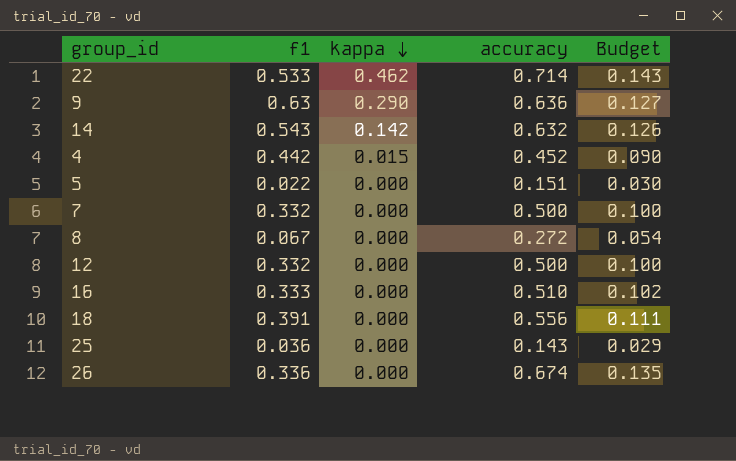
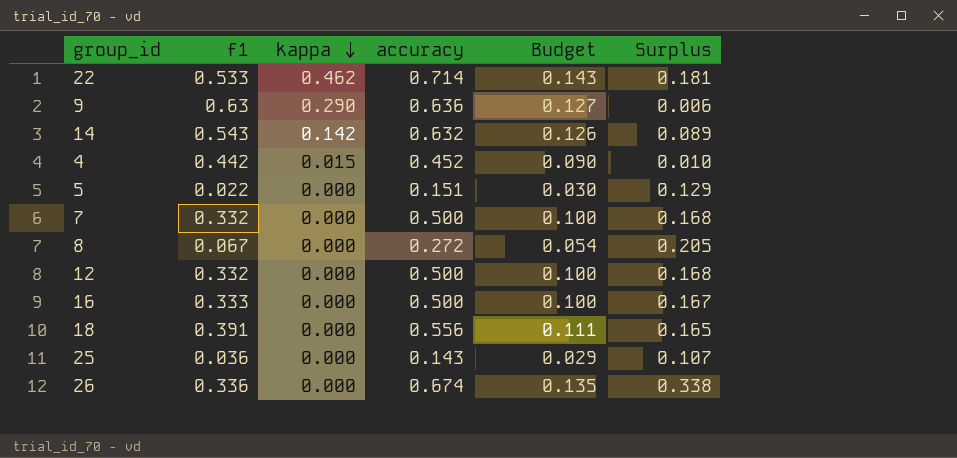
column Surplus | formula: none -> [accuracy] - [f1]
16 | accuracy: 0.510 -> 0.500
16 | Budget: 0.102 -> 0.100

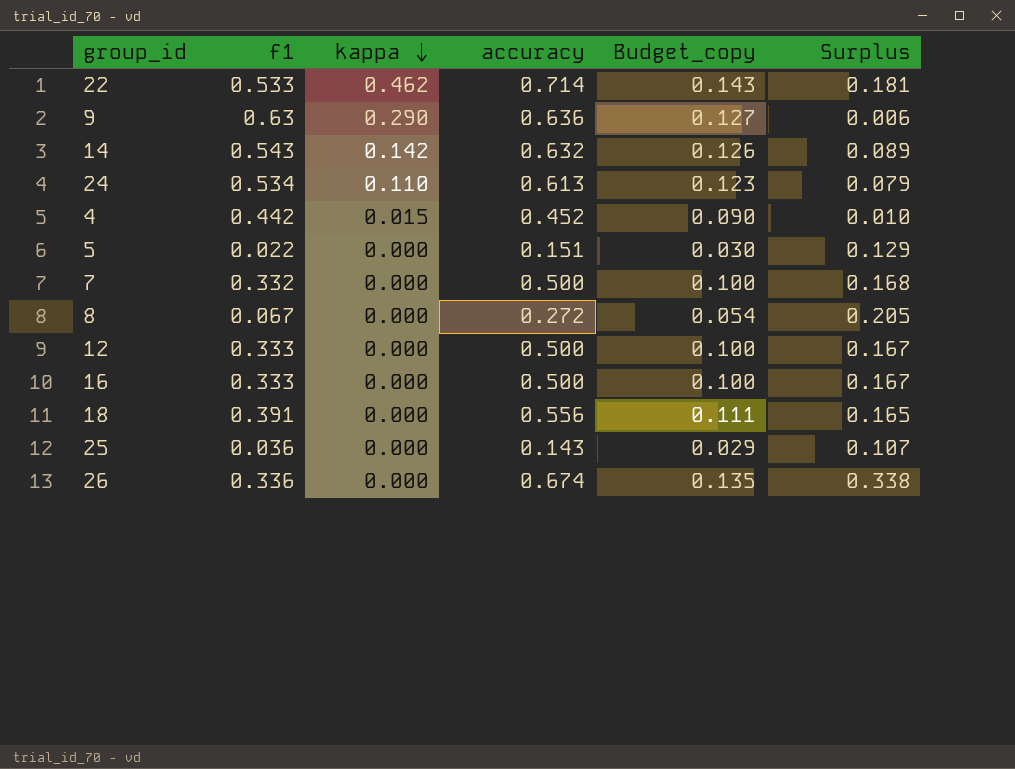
column name: Budget -> Budget_copy
row 24: none -> 0.534 | 0.110 | 0.613 | 0.123 | 0.079
12 | f1: 0.332 -> 0.333
12 | Surplus: 0.168 -> 0.167

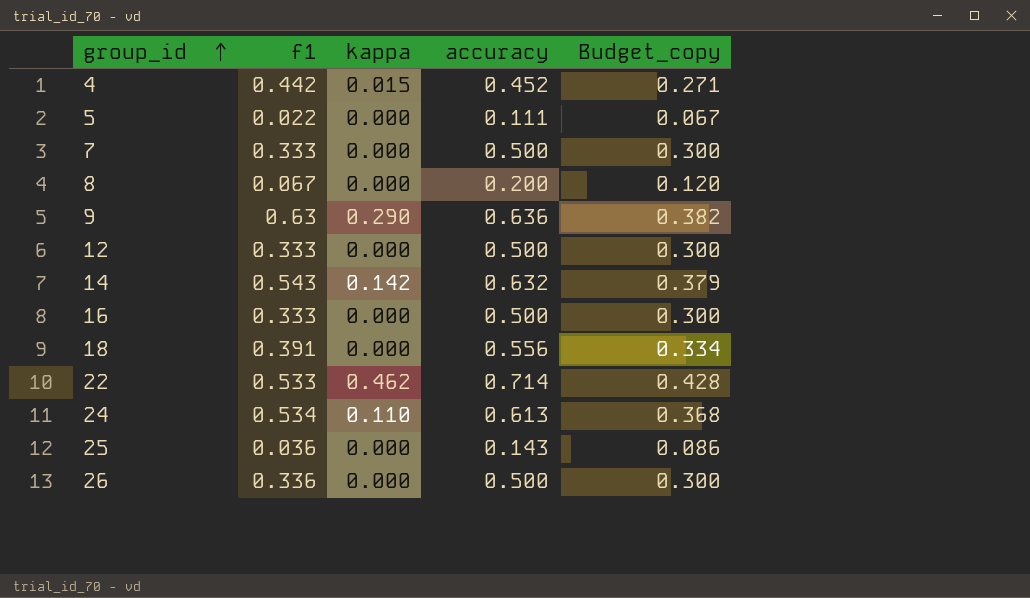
row order: kappa descending -> group_id ascending
column Surplus | formula: [accuracy] - [f1] -> none
column Budget_copy | formula: [accuracy] * 0.2 -> [accuracy] * 0.6
5 | accuracy: 0.151 -> 0.111
7 | f1: 0.332 -> 0.333
8 | accuracy: 0.272 -> 0.200
26 | accuracy: 0.674 -> 0.500

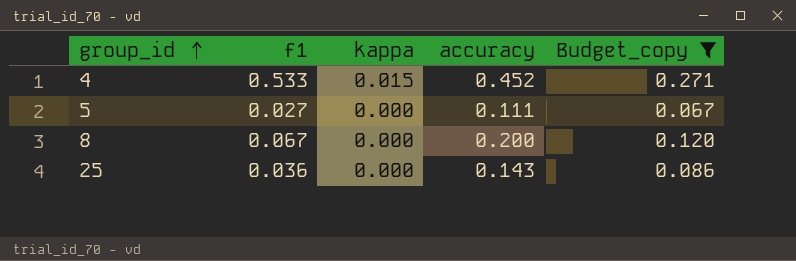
filter: none -> Budget_copy <= 0.271
4 | f1: 0.442 -> 0.533
5 | f1: 0.022 -> 0.027

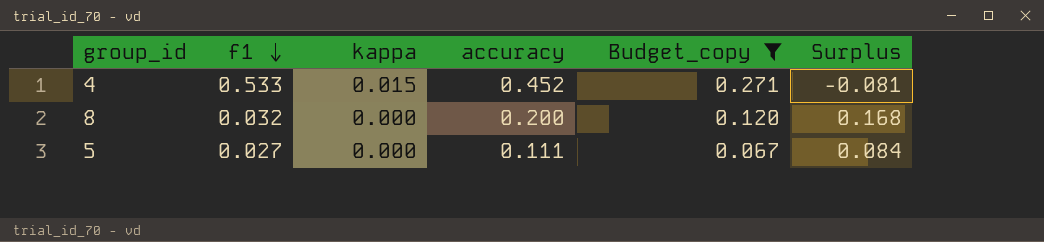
row order: group_id ascending -> f1 descending
column Surplus | formula: none -> [accuracy] - [f1]
row 25: 0.036 | 0.000 | 0.143 | 0.086 -> none
8 | f1: 0.067 -> 0.032

